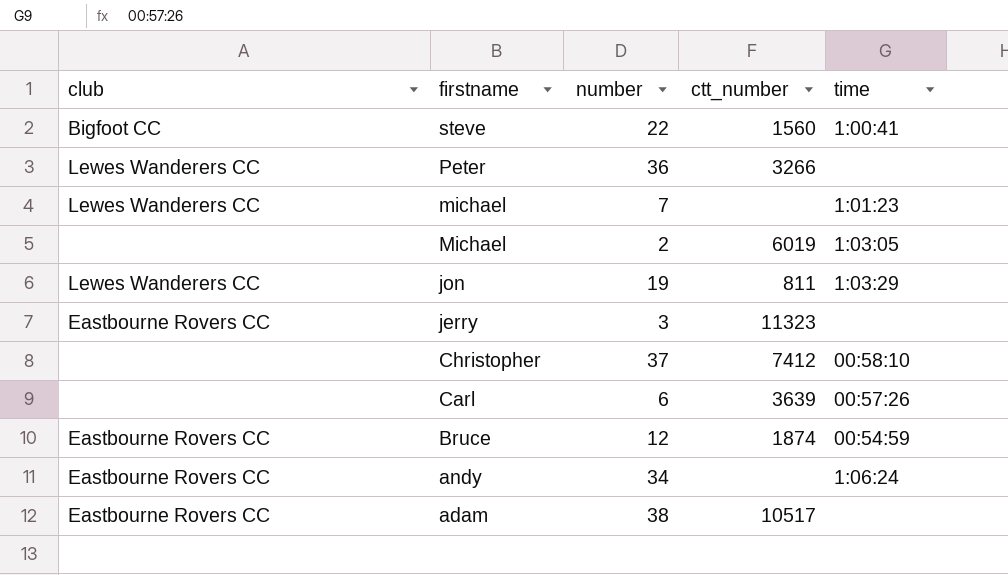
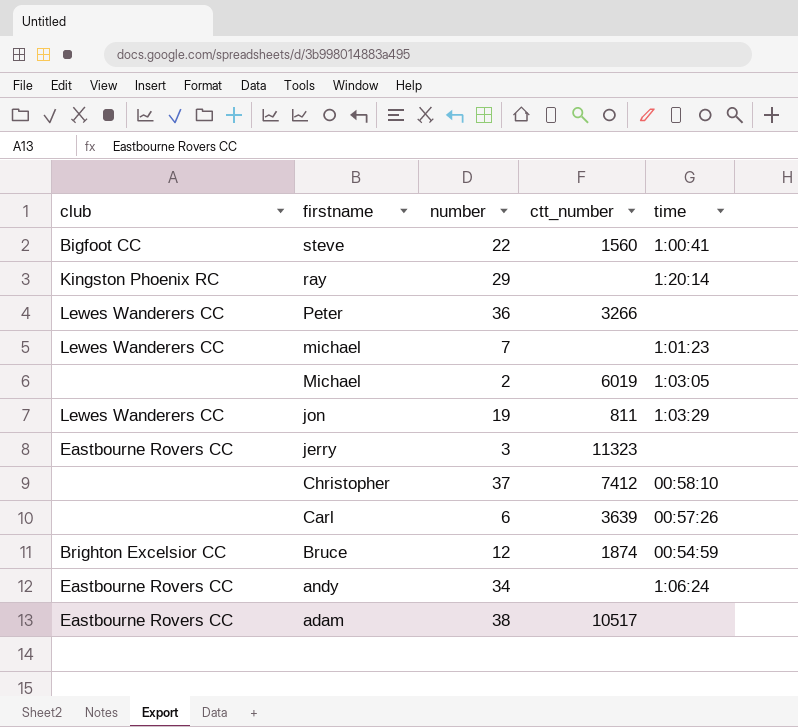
row ray: none -> Kingston Phoenix RC | 29 | none | 1:20:14
Bruce | club: Eastbourne Rovers CC -> Brighton Excelsior CC

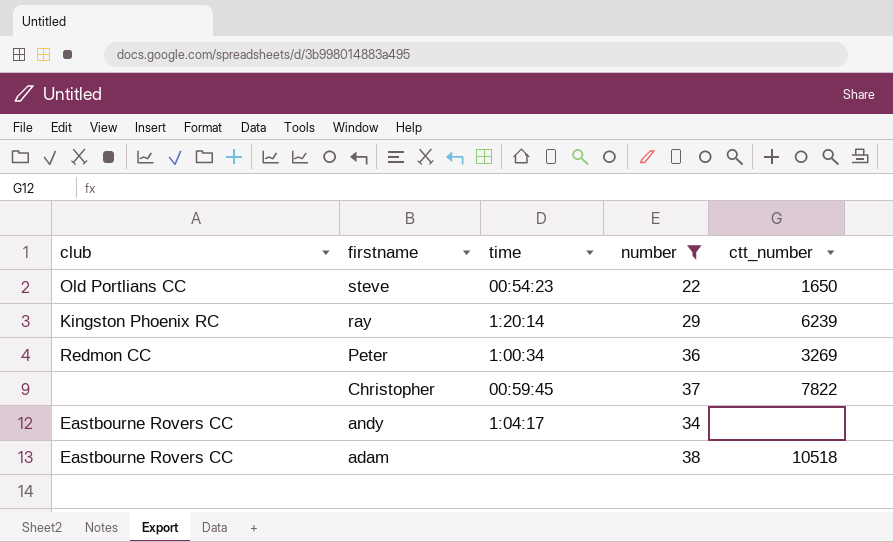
filter: none -> number >= 22
column time | position: 5 -> 3
steve | club: Bigfoot CC -> Old Portlians CC
steve | time: 1:00:41 -> 00:54:23
steve | ctt_number: 1560 -> 1650
ray | ctt_number: none -> 6239
Peter | club: Lewes Wanderers CC -> Redmon CC
Peter | time: none -> 1:00:34
Peter | ctt_number: 3266 -> 3269
Christopher | time: 00:58:10 -> 00:59:45
Christopher | ctt_number: 7412 -> 7822
andy | time: 1:06:24 -> 1:04:17
adam | ctt_number: 10517 -> 10518

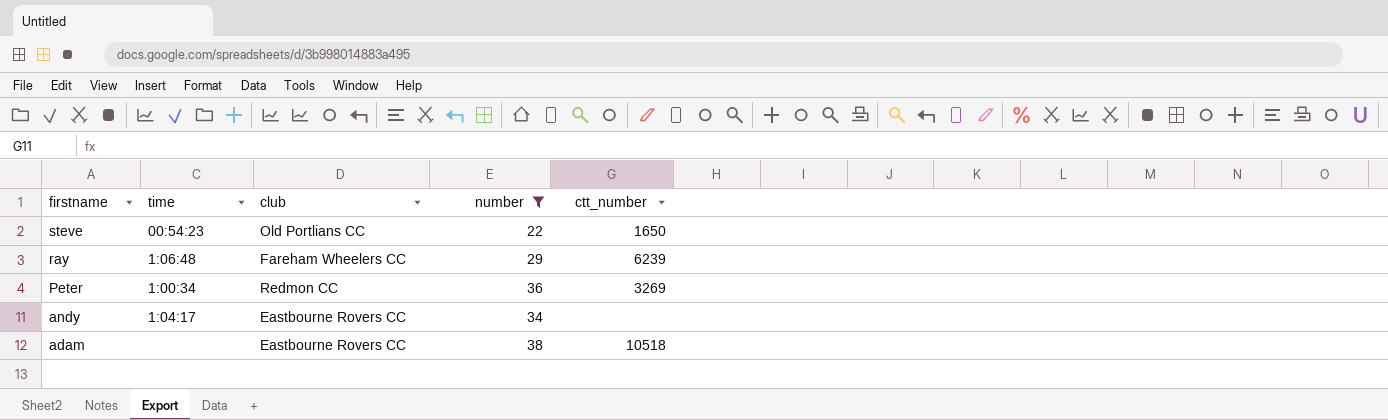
column club | position: 1 -> 3
row Christopher: none | 00:59:45 | 37 | 7822 -> none
ray | time: 1:20:14 -> 1:06:48
ray | club: Kingston Phoenix RC -> Fareham Wheelers CC

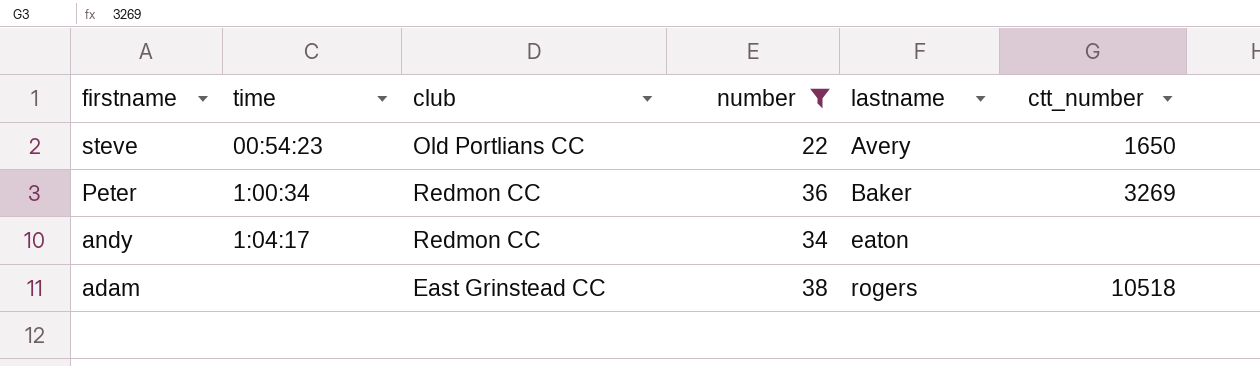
column lastname | position: none -> 5
row ray: 1:06:48 | Fareham Wheelers CC | 29 | 6239 -> none
andy | club: Eastbourne Rovers CC -> Redmon CC
adam | club: Eastbourne Rovers CC -> East Grinstead CC

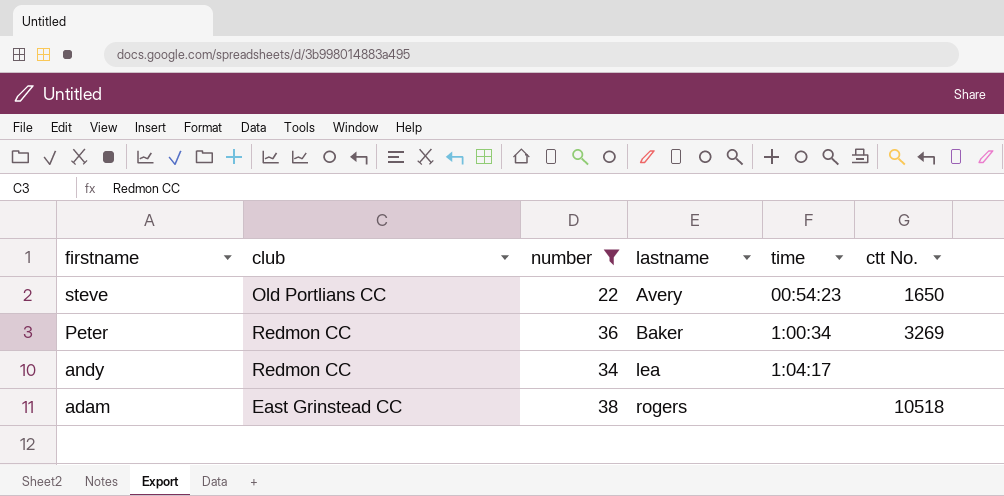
column time | position: 2 -> 5
column name: ctt_number -> ctt No.
andy | lastname: eaton -> lea

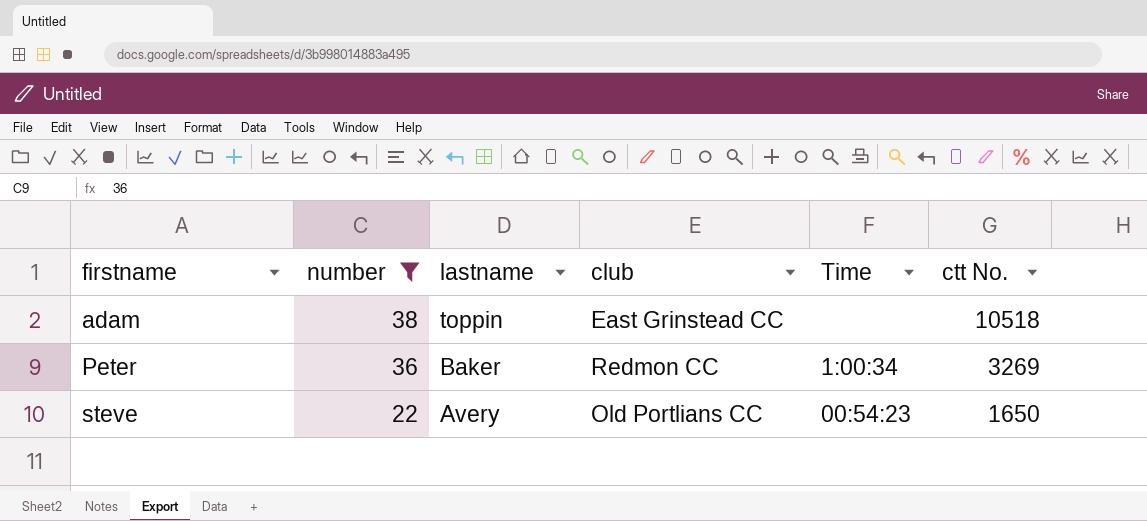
row order: firstname descending -> firstname ascending
column club | position: 2 -> 4
column name: time -> Time
row andy: Redmon CC | 34 | lea | 1:04:17 | none -> none
adam | lastname: rogers -> toppin

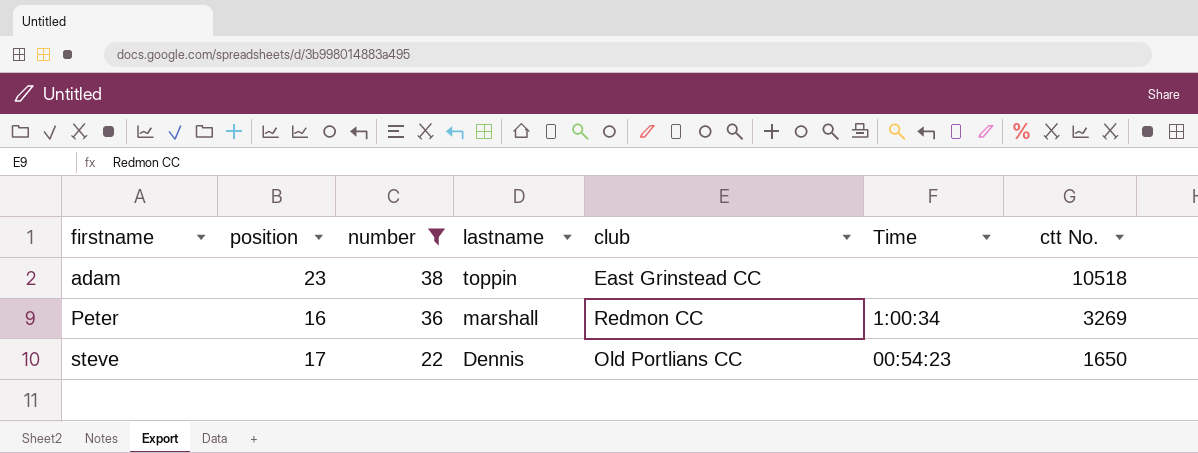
column position | position: none -> 2
Peter | lastname: Baker -> marshall
steve | lastname: Avery -> Dennis

